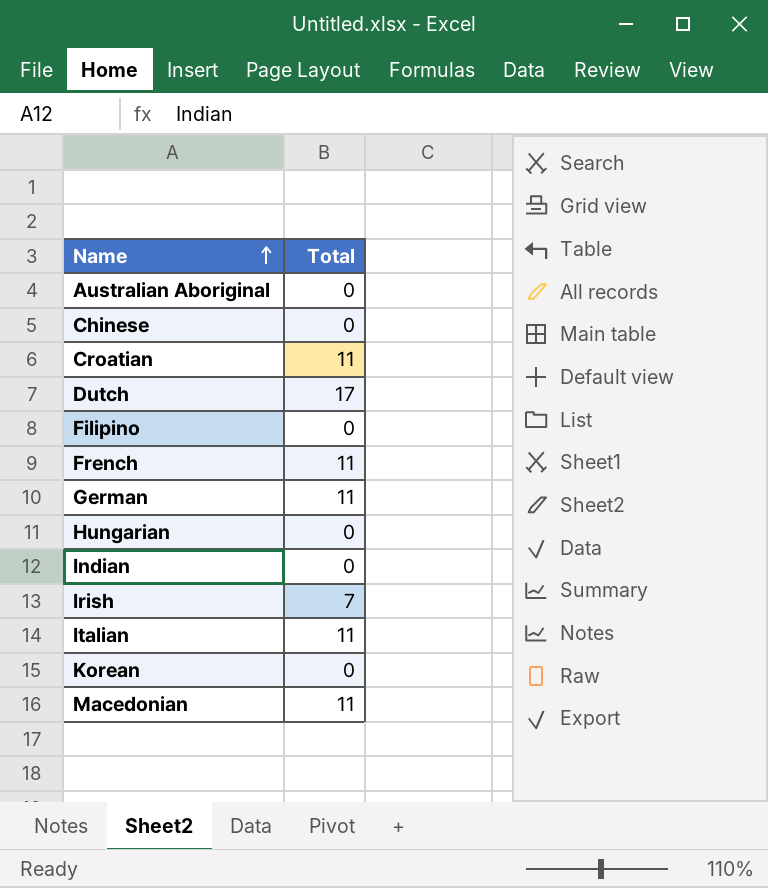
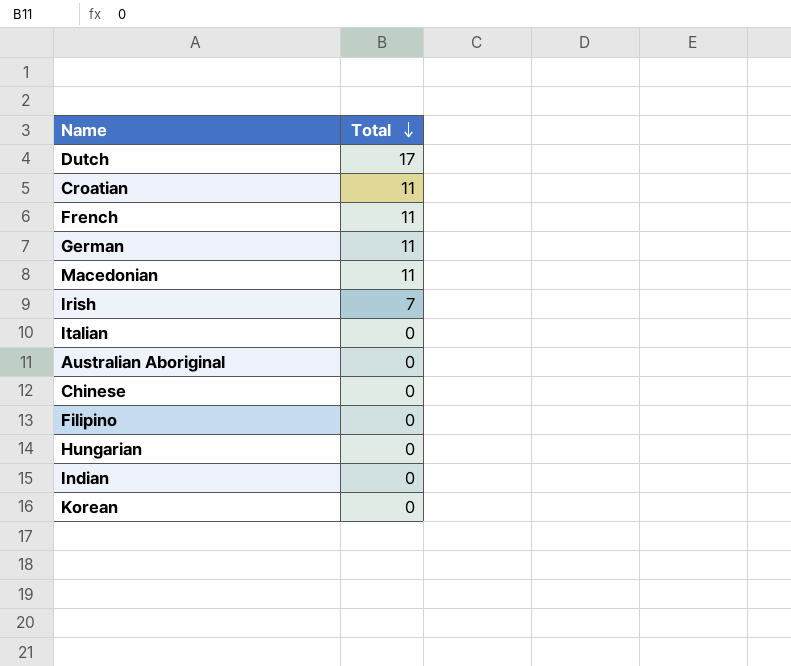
row order: Name ascending -> Total descending
Italian | Total: 11 -> 0

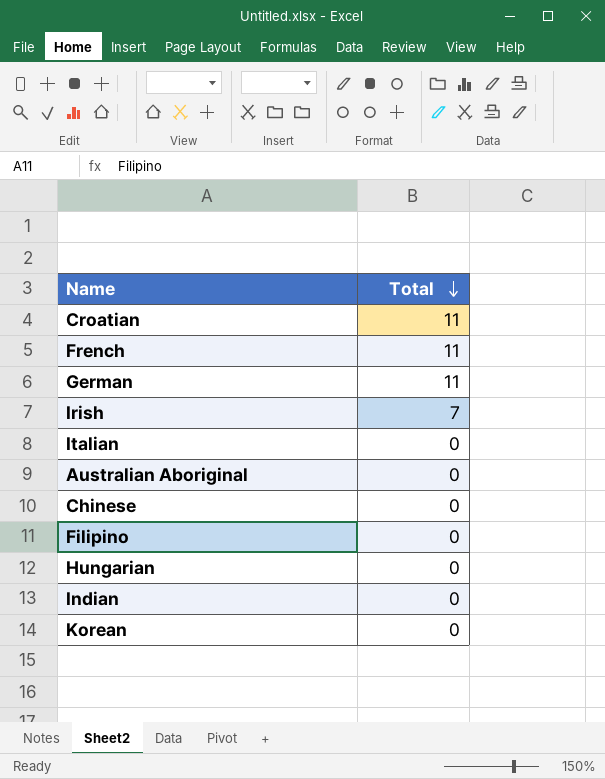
row Dutch: 17 -> none
row Macedonian: 11 -> none

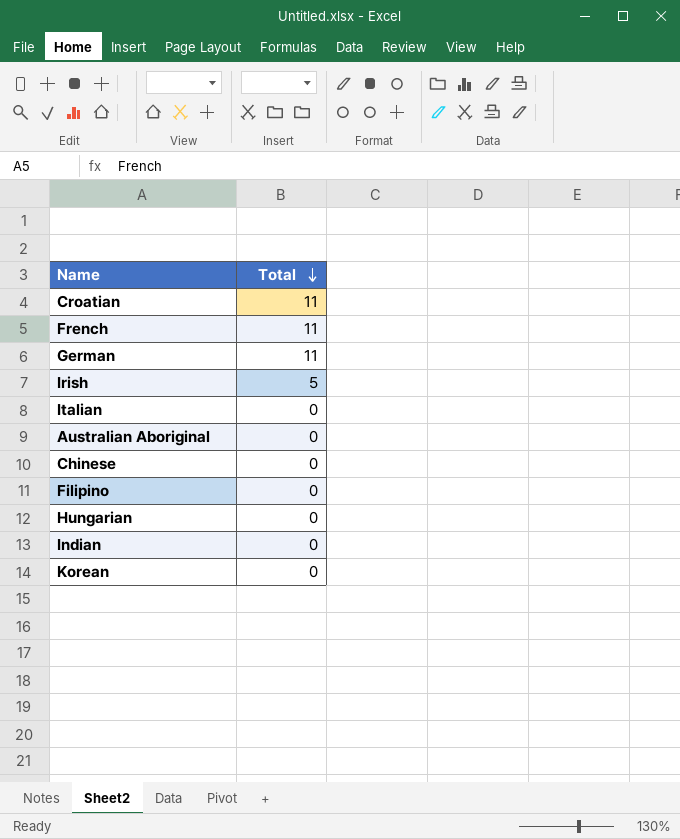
Irish | Total: 7 -> 5

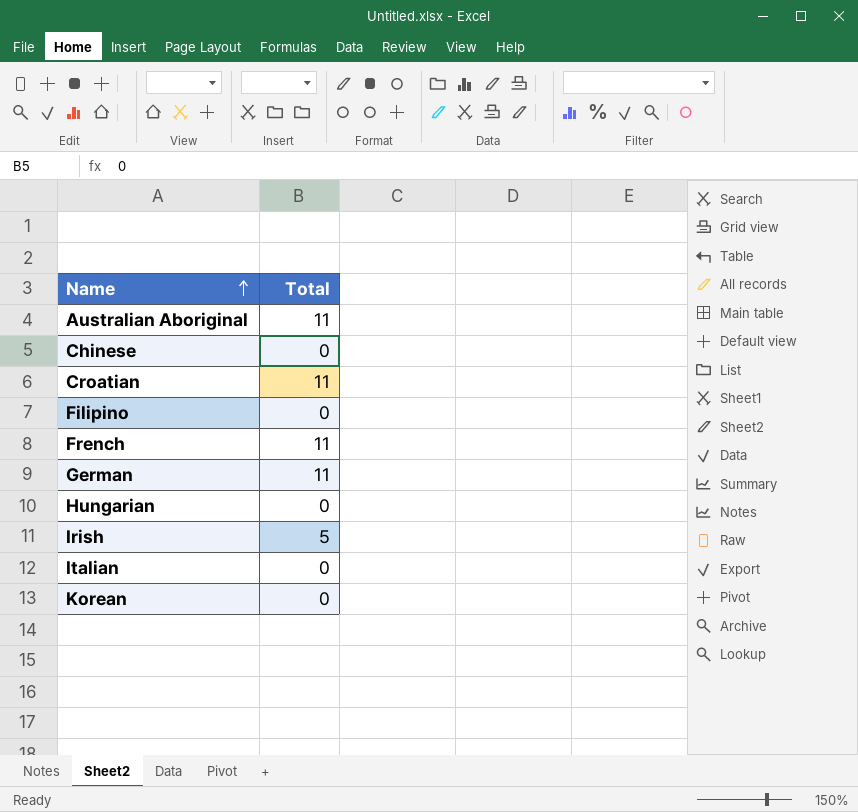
row order: Total descending -> Name ascending
row Indian: 0 -> none
Australian Aboriginal | Total: 0 -> 11

